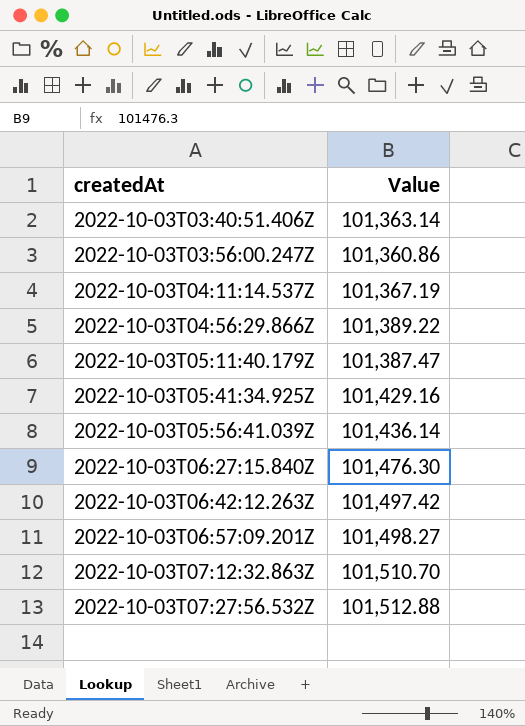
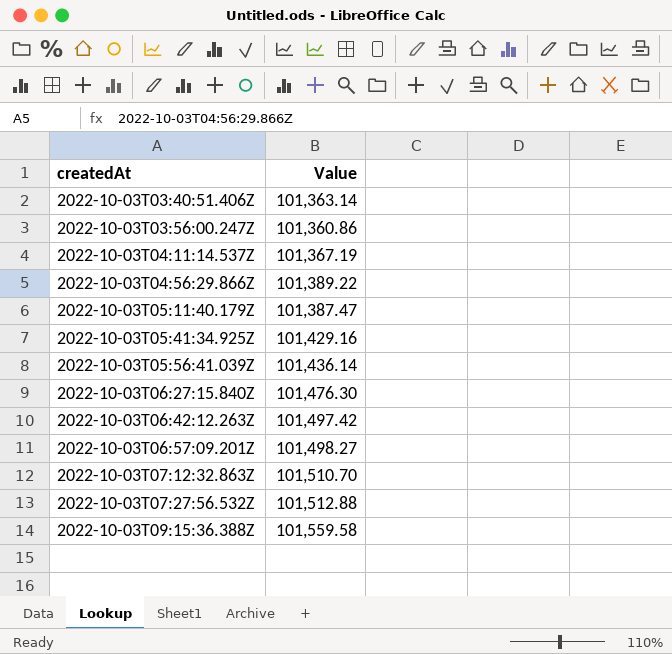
row 2022-10-03T09:15:36.388Z: none -> 101,559.58

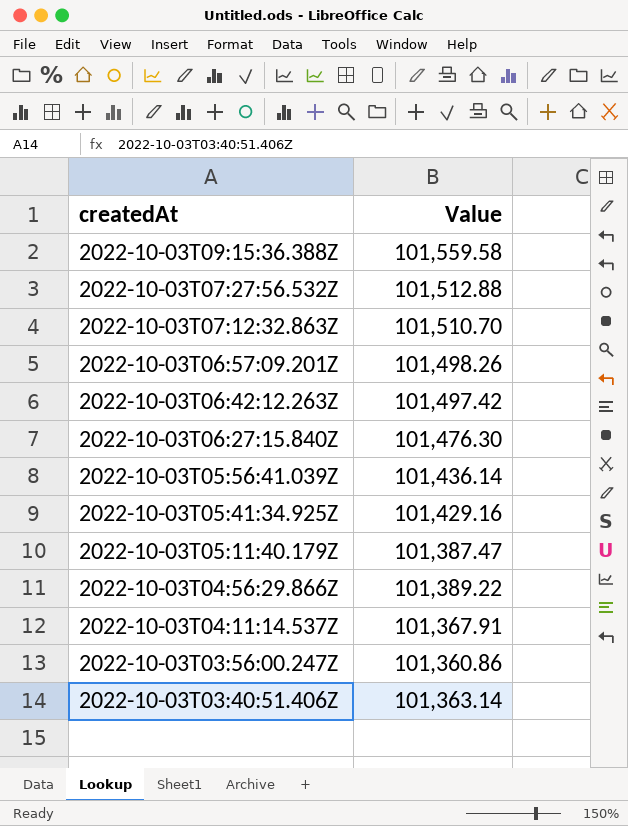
row order: createdAt ascending -> createdAt descending
2022-10-03T06:57:09.201Z | Value: 101,498.27 -> 101,498.26
2022-10-03T04:11:14.537Z | Value: 101,367.19 -> 101,367.91

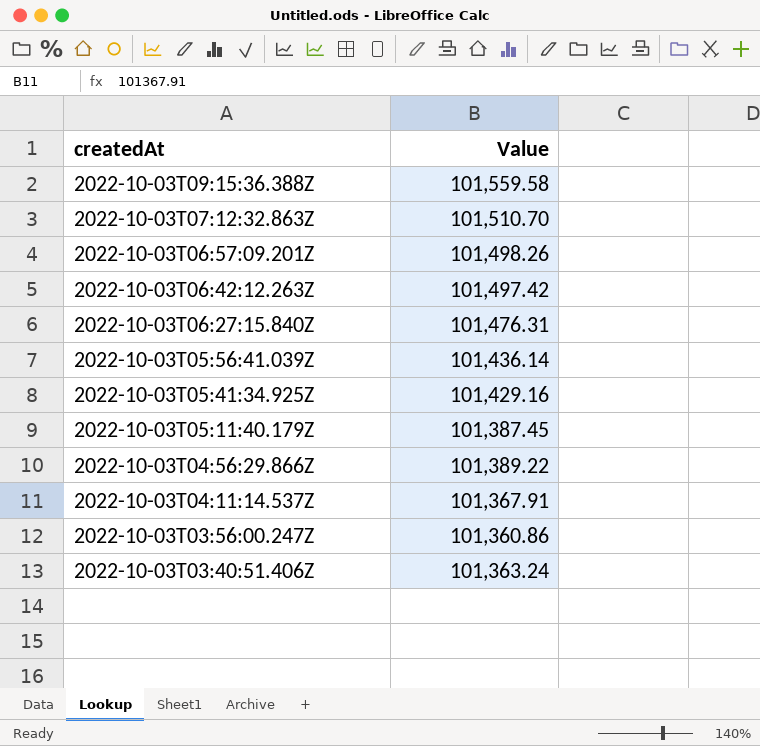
row 2022-10-03T07:27:56.532Z: 101,512.88 -> none
2022-10-03T06:27:15.840Z | Value: 101,476.30 -> 101,476.31
2022-10-03T05:11:40.179Z | Value: 101,387.47 -> 101,387.45
2022-10-03T03:40:51.406Z | Value: 101,363.14 -> 101,363.24

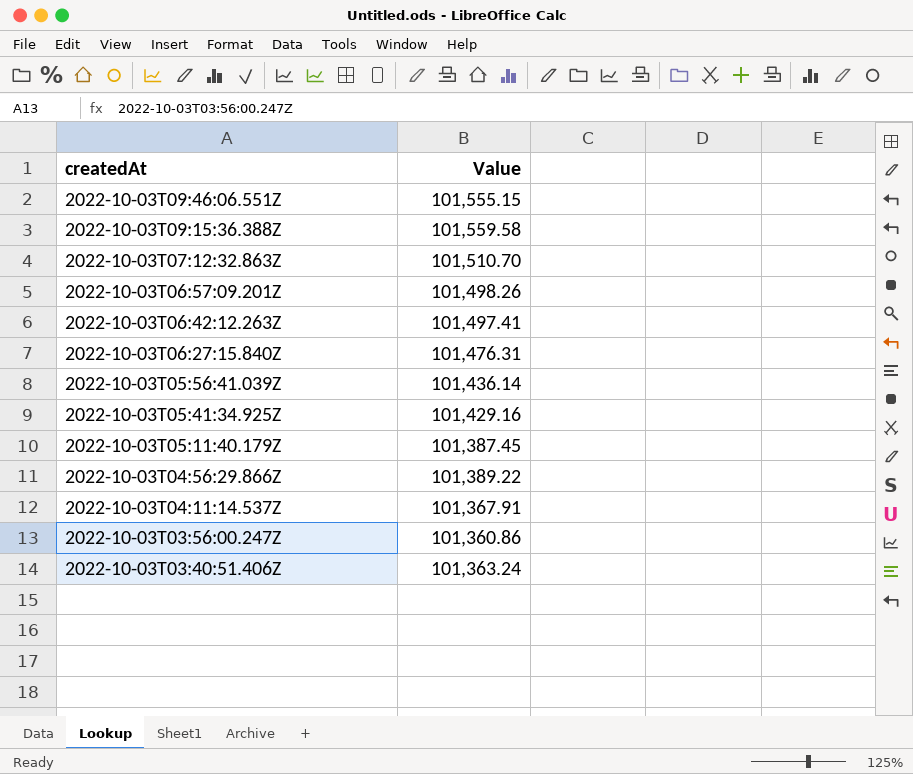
row 2022-10-03T09:46:06.551Z: none -> 101,555.15
2022-10-03T06:42:12.263Z | Value: 101,497.42 -> 101,497.41

